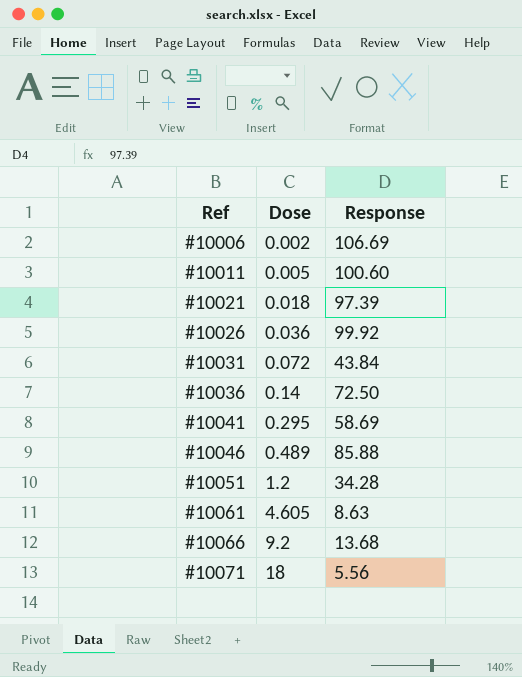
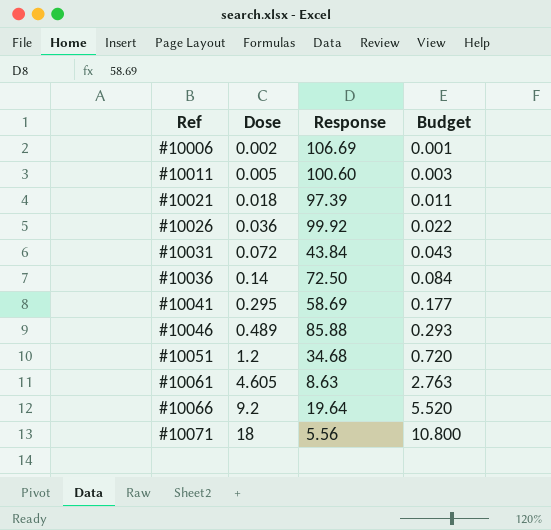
column Budget | formula: none -> [Dose] * 0.6
#10051 | Response: 34.28 -> 34.68
#10066 | Response: 13.68 -> 19.64

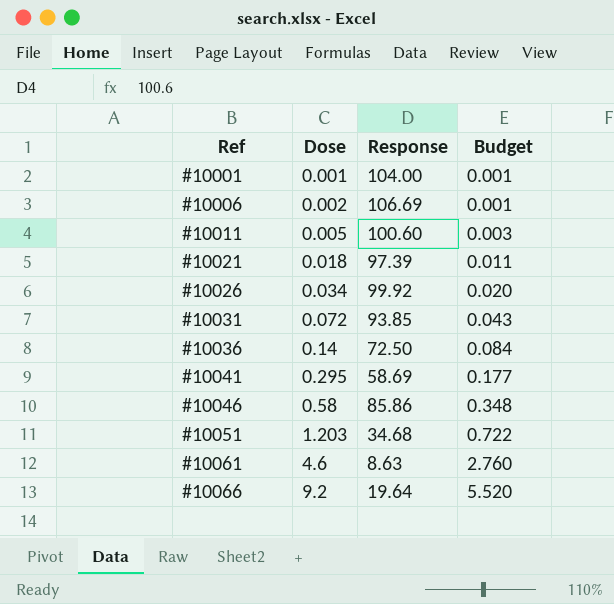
row #10071: 18 | 5.56 | 10.800 -> none
row #10001: none -> 0.001 | 104.00 | 0.001
#10026 | Dose: 0.036 -> 0.034
#10026 | Budget: 0.022 -> 0.020
#10031 | Response: 43.84 -> 93.85
#10046 | Dose: 0.489 -> 0.58
#10046 | Response: 85.88 -> 85.86
#10046 | Budget: 0.293 -> 0.348
#10051 | Dose: 1.2 -> 1.203
#10051 | Budget: 0.720 -> 0.722
#10061 | Dose: 4.605 -> 4.6
#10061 | Budget: 2.763 -> 2.760

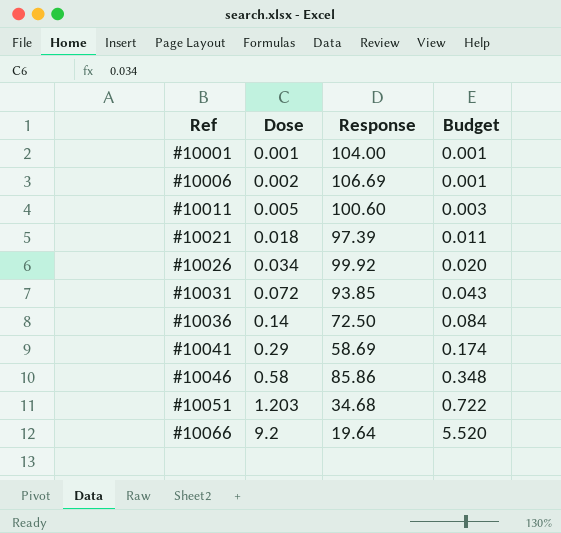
row #10061: 4.6 | 8.63 | 2.760 -> none
#10041 | Dose: 0.295 -> 0.29
#10041 | Budget: 0.177 -> 0.174

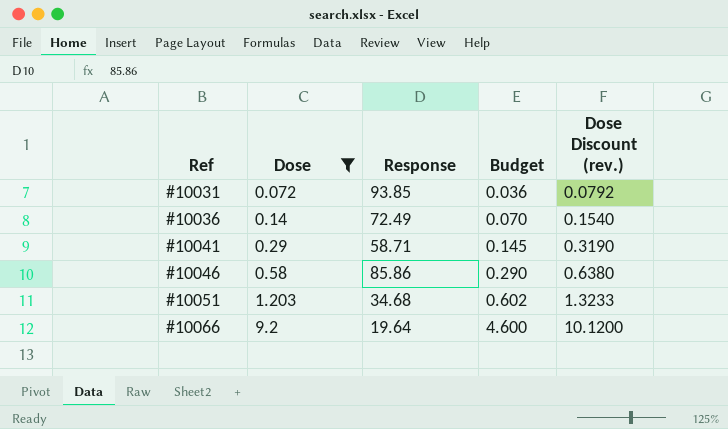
filter: none -> Dose >= 0.072
column Budget | formula: [Dose] * 0.6 -> [Dose] * 0.5
column Dose Discount (rev.) | formula: none -> [Dose] * 1.1
#10036 | Response: 72.50 -> 72.49
#10041 | Response: 58.69 -> 58.71

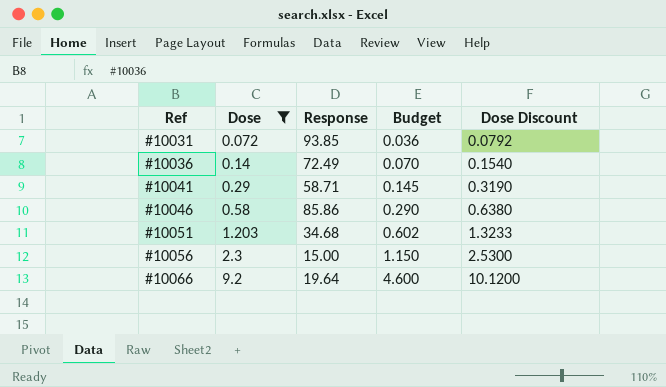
column name: Dose Discount (rev.) -> Dose Discount
row #10056: none -> 2.3 | 15.00 | 1.150 | 2.5300

